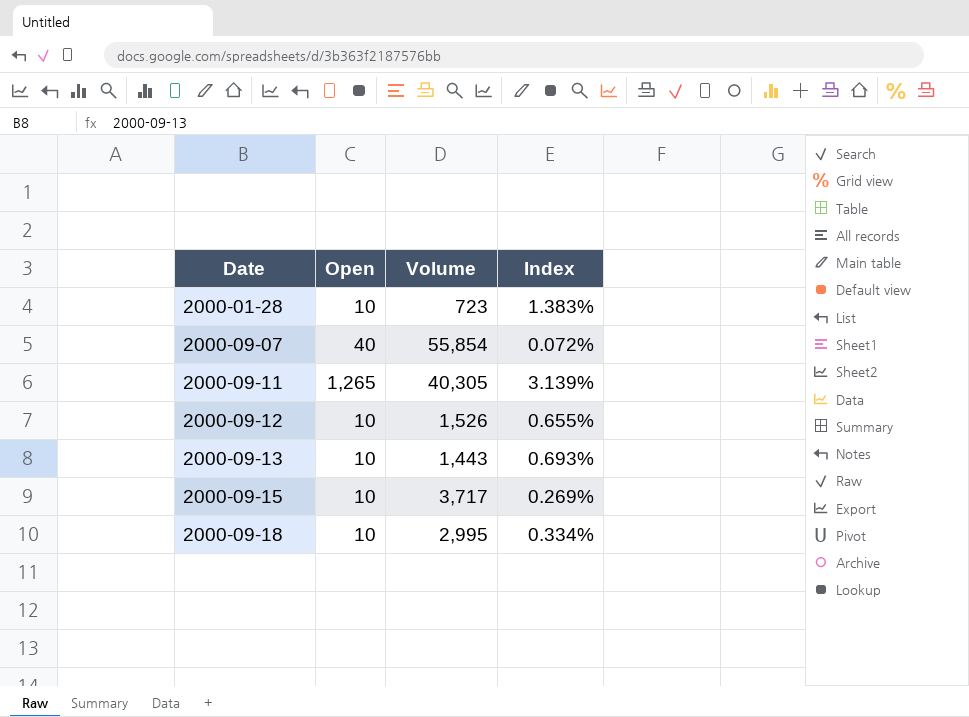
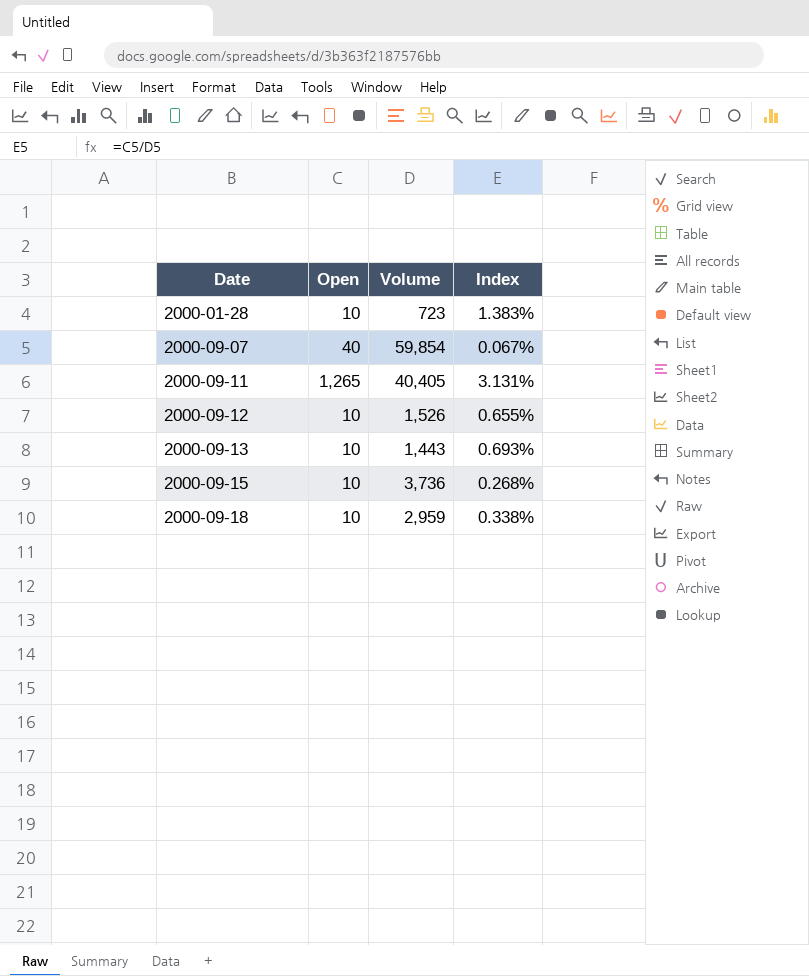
2000-09-07 | Volume: 55,854 -> 59,854
2000-09-07 | Index: 0.072% -> 0.067%
2000-09-11 | Volume: 40,305 -> 40,405
2000-09-11 | Index: 3.139% -> 3.131%
2000-09-15 | Volume: 3,717 -> 3,736
2000-09-15 | Index: 0.269% -> 0.268%
2000-09-18 | Volume: 2,995 -> 2,959
2000-09-18 | Index: 0.334% -> 0.338%

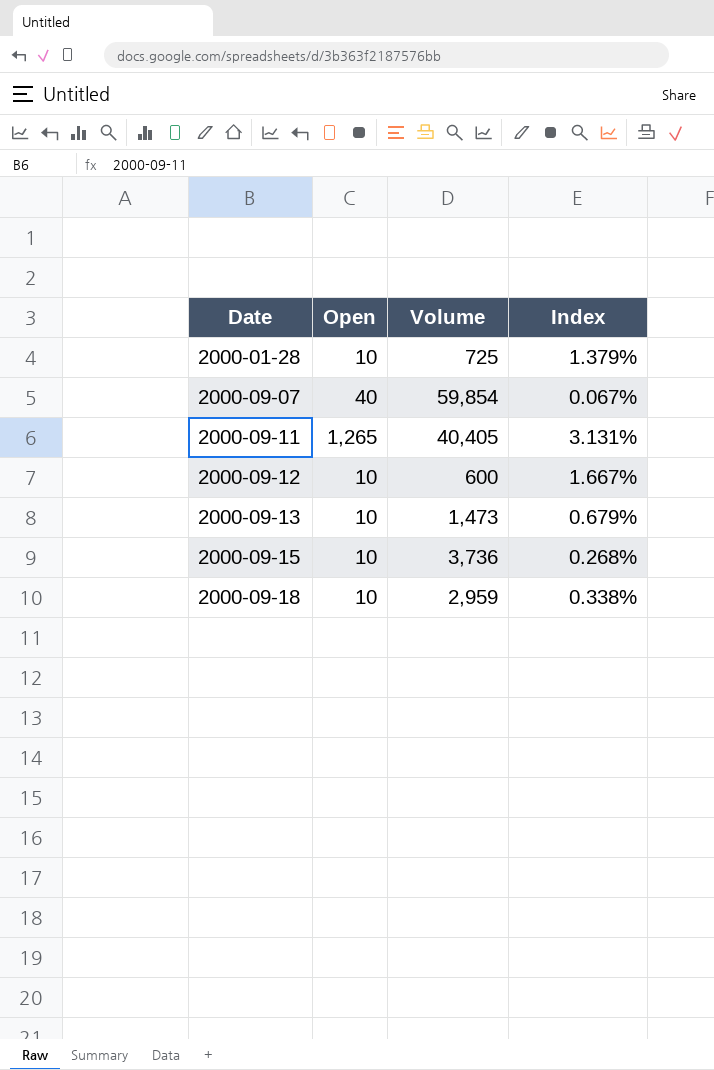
2000-01-28 | Volume: 723 -> 725
2000-01-28 | Index: 1.383% -> 1.379%
2000-09-12 | Volume: 1,526 -> 600
2000-09-12 | Index: 0.655% -> 1.667%
2000-09-13 | Volume: 1,443 -> 1,473
2000-09-13 | Index: 0.693% -> 0.679%

